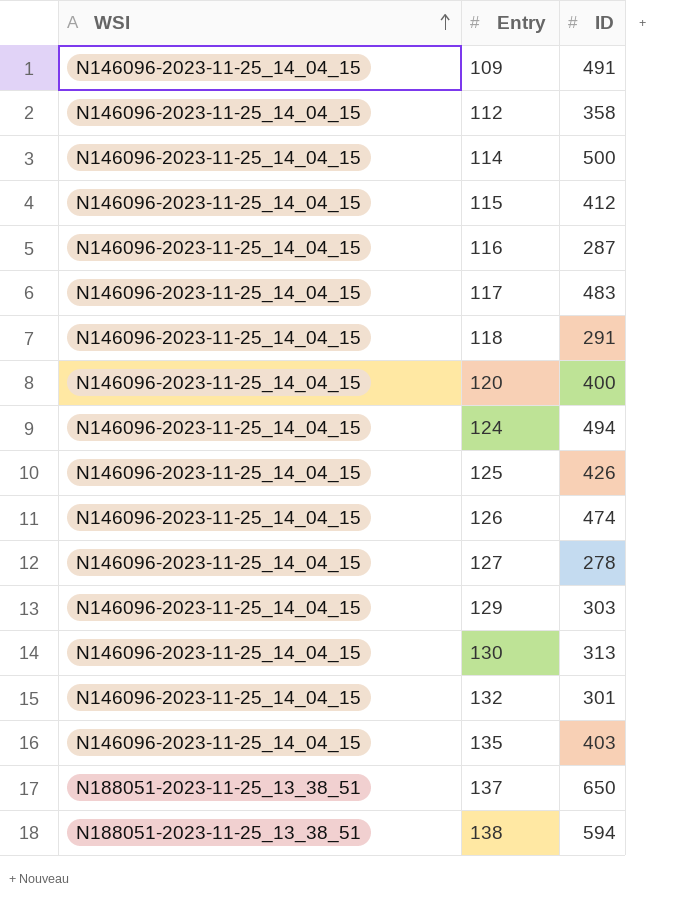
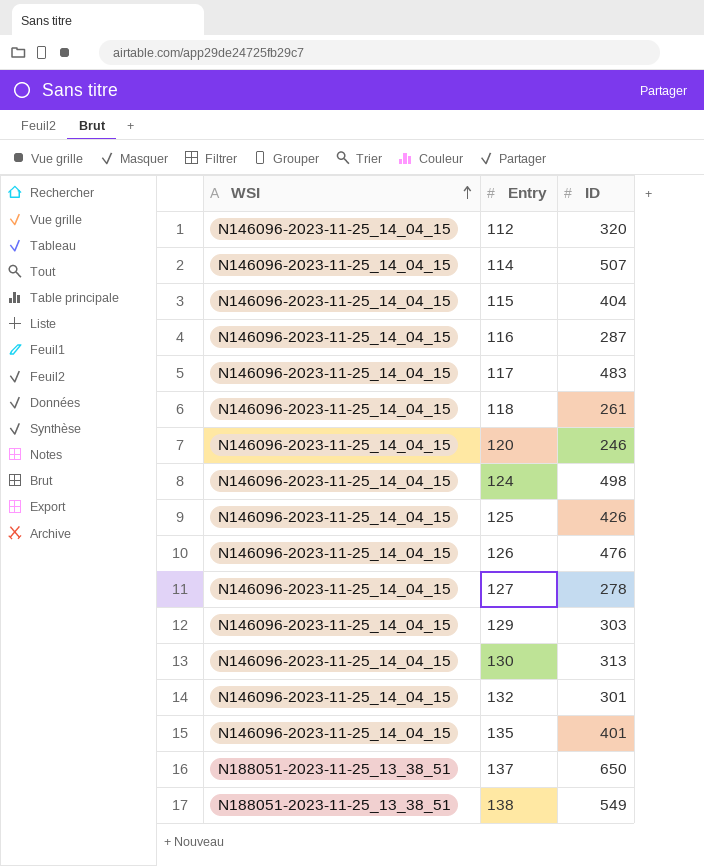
row 109: N146096-2023-11-25_14_04_15 | 491 -> none
112 | ID: 358 -> 320
114 | ID: 500 -> 507
115 | ID: 412 -> 404
118 | ID: 291 -> 261
120 | ID: 400 -> 246
124 | ID: 494 -> 498
126 | ID: 474 -> 476
135 | ID: 403 -> 401
138 | ID: 594 -> 549

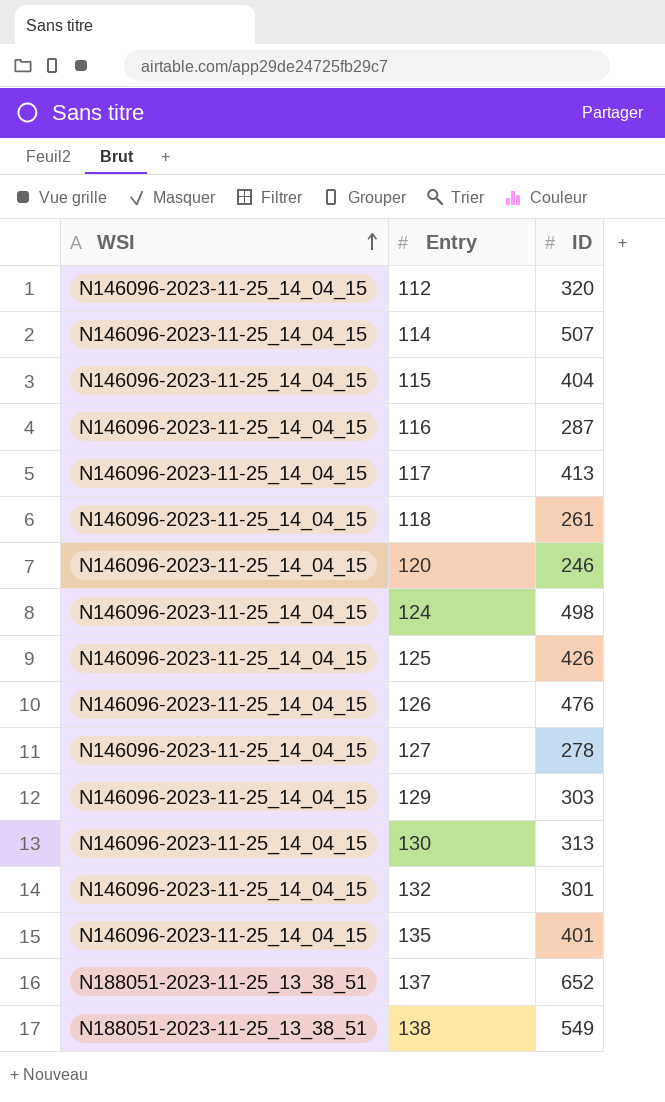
117 | ID: 483 -> 413
137 | ID: 650 -> 652

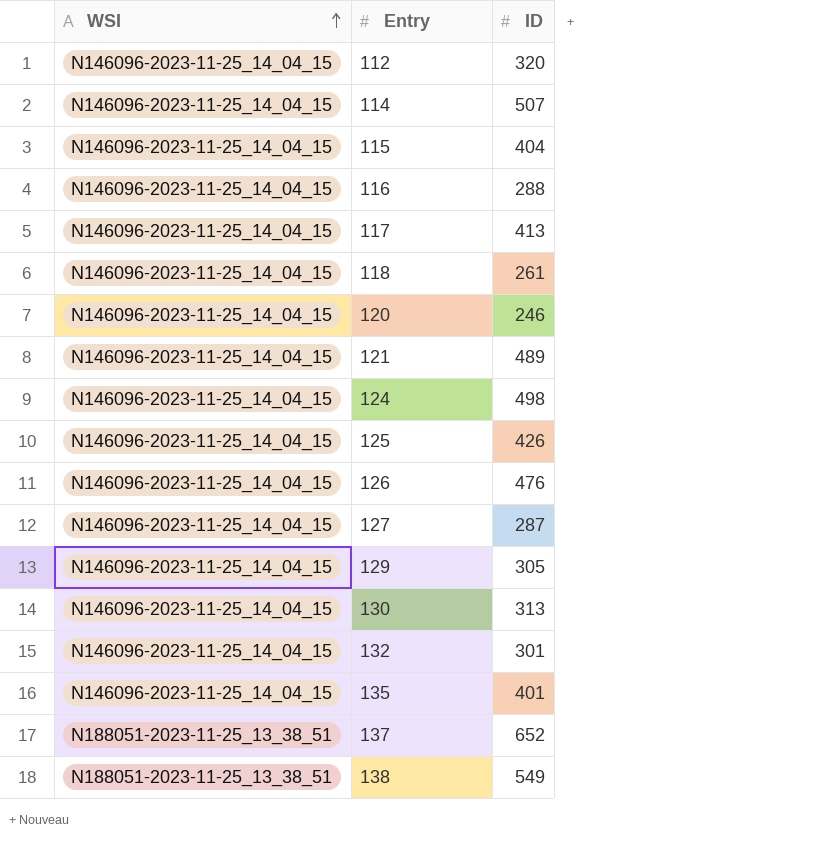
116 | ID: 287 -> 288
row 121: none -> N146096-2023-11-25_14_04_15 | 489
127 | ID: 278 -> 287
129 | ID: 303 -> 305

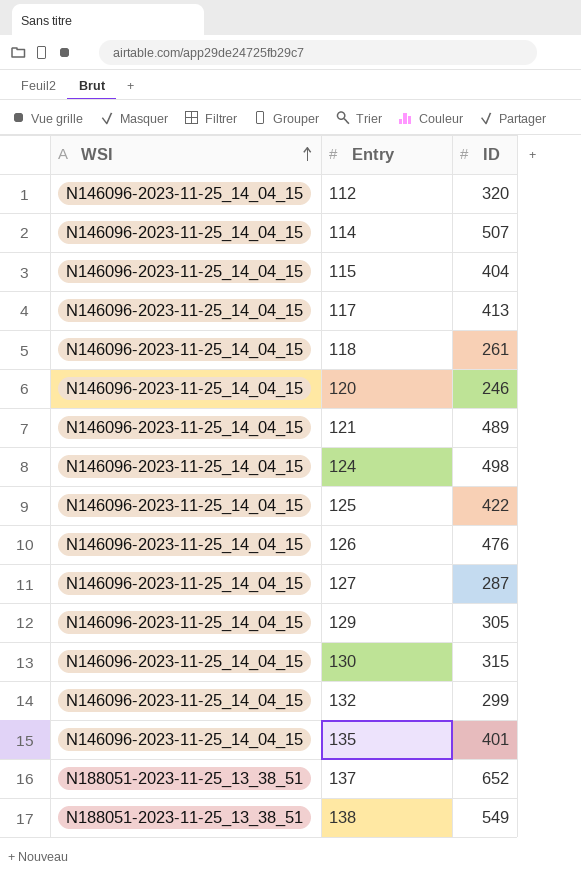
row 116: N146096-2023-11-25_14_04_15 | 288 -> none
125 | ID: 426 -> 422
130 | ID: 313 -> 315
132 | ID: 301 -> 299

